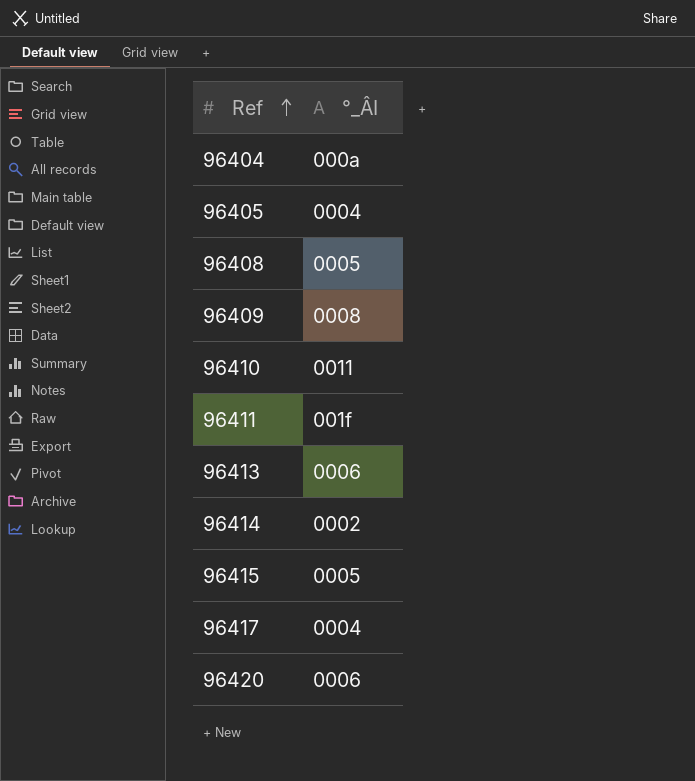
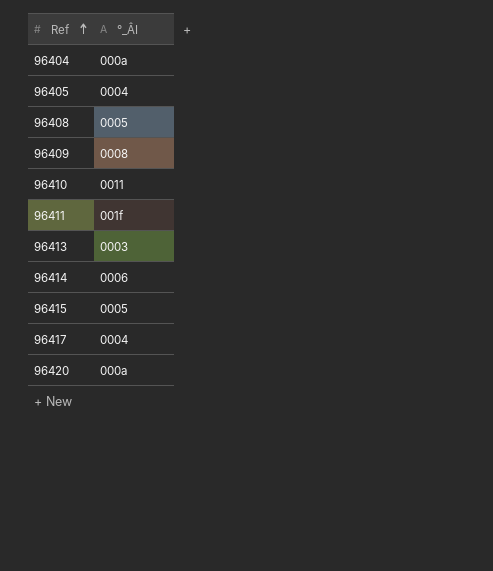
96413 | °_ÂI: 0006 -> 0003
96414 | °_ÂI: 0002 -> 0006
96420 | °_ÂI: 0006 -> 000a

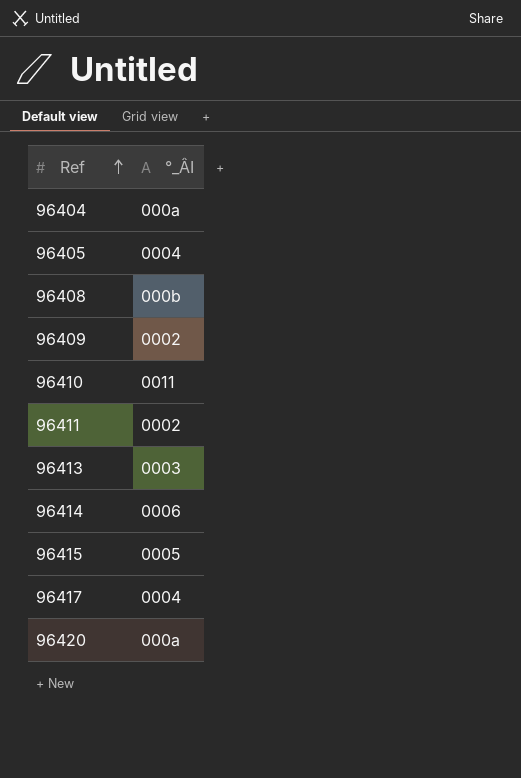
96408 | °_ÂI: 0005 -> 000b
96409 | °_ÂI: 0008 -> 0002
96411 | °_ÂI: 001f -> 0002

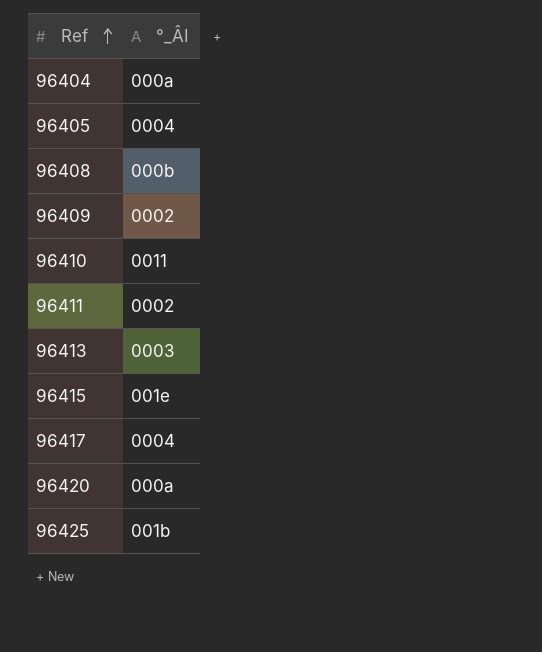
row 96414: 0006 -> none
96415 | °_ÂI: 0005 -> 001e
row 96425: none -> 001b

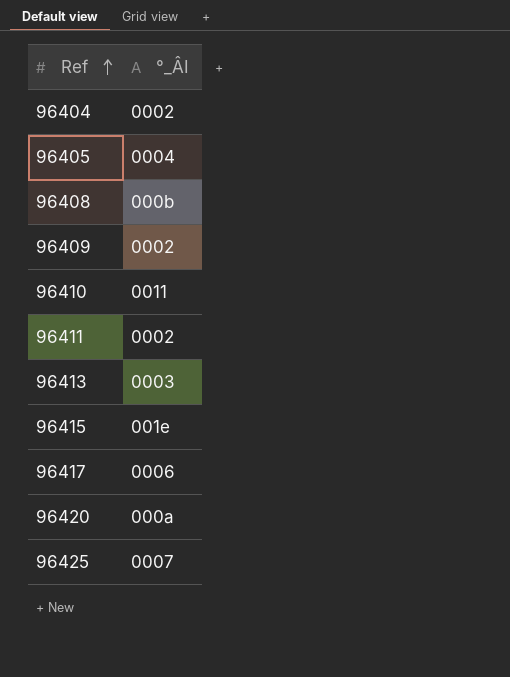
96404 | °_ÂI: 000a -> 0002
96417 | °_ÂI: 0004 -> 0006
96425 | °_ÂI: 001b -> 0007

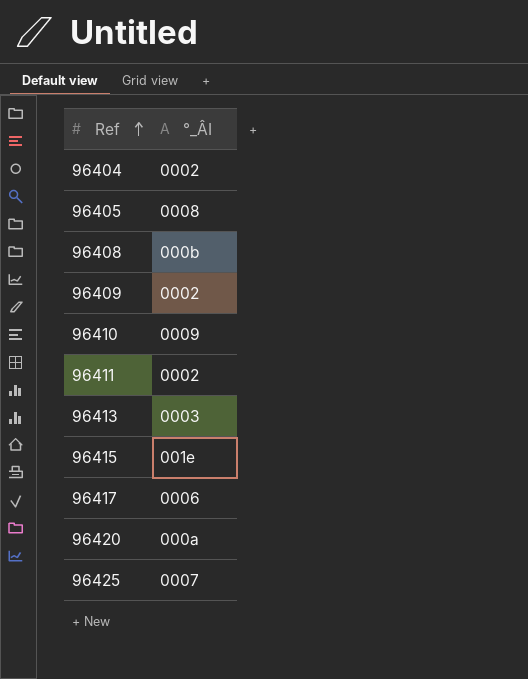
96405 | °_ÂI: 0004 -> 0008
96410 | °_ÂI: 0011 -> 0009

